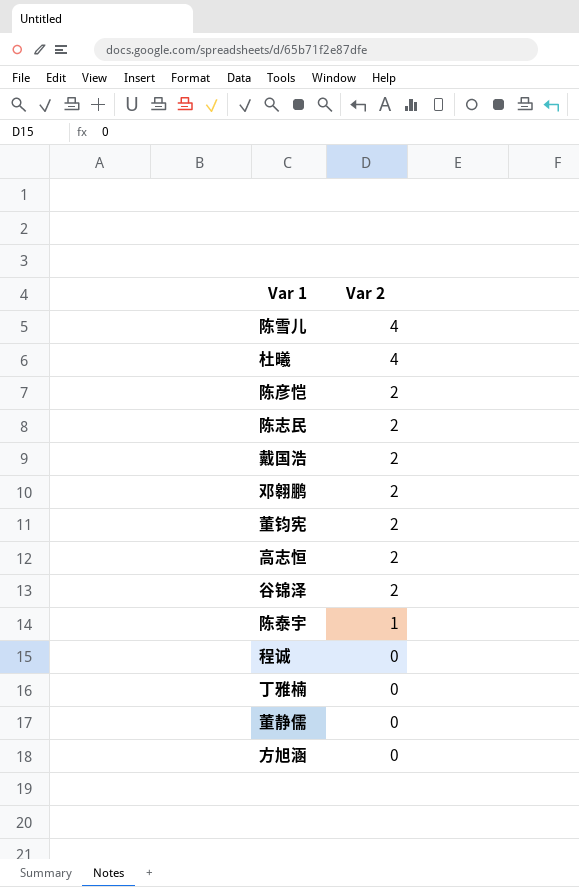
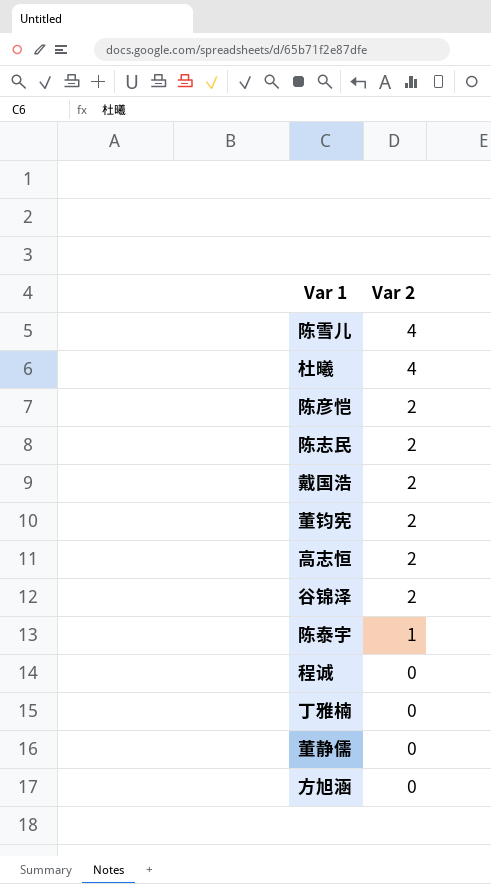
row 邓翱鹏: 2 -> none

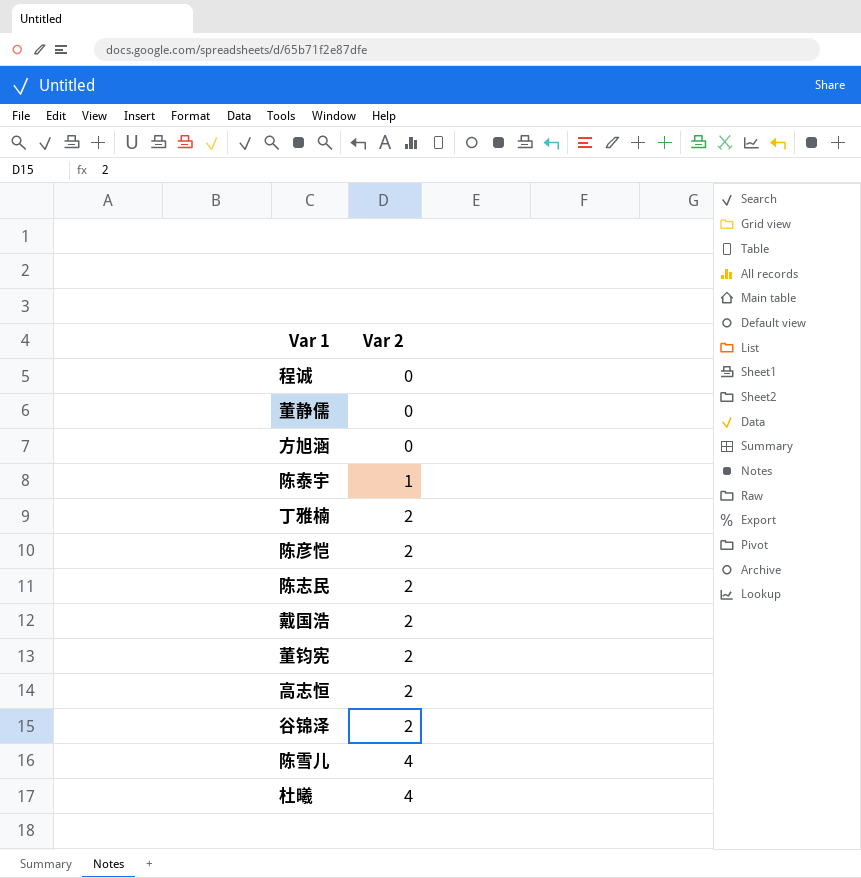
row order: Var 2 descending -> Var 2 ascending
丁雅楠 | Var 2: 0 -> 2

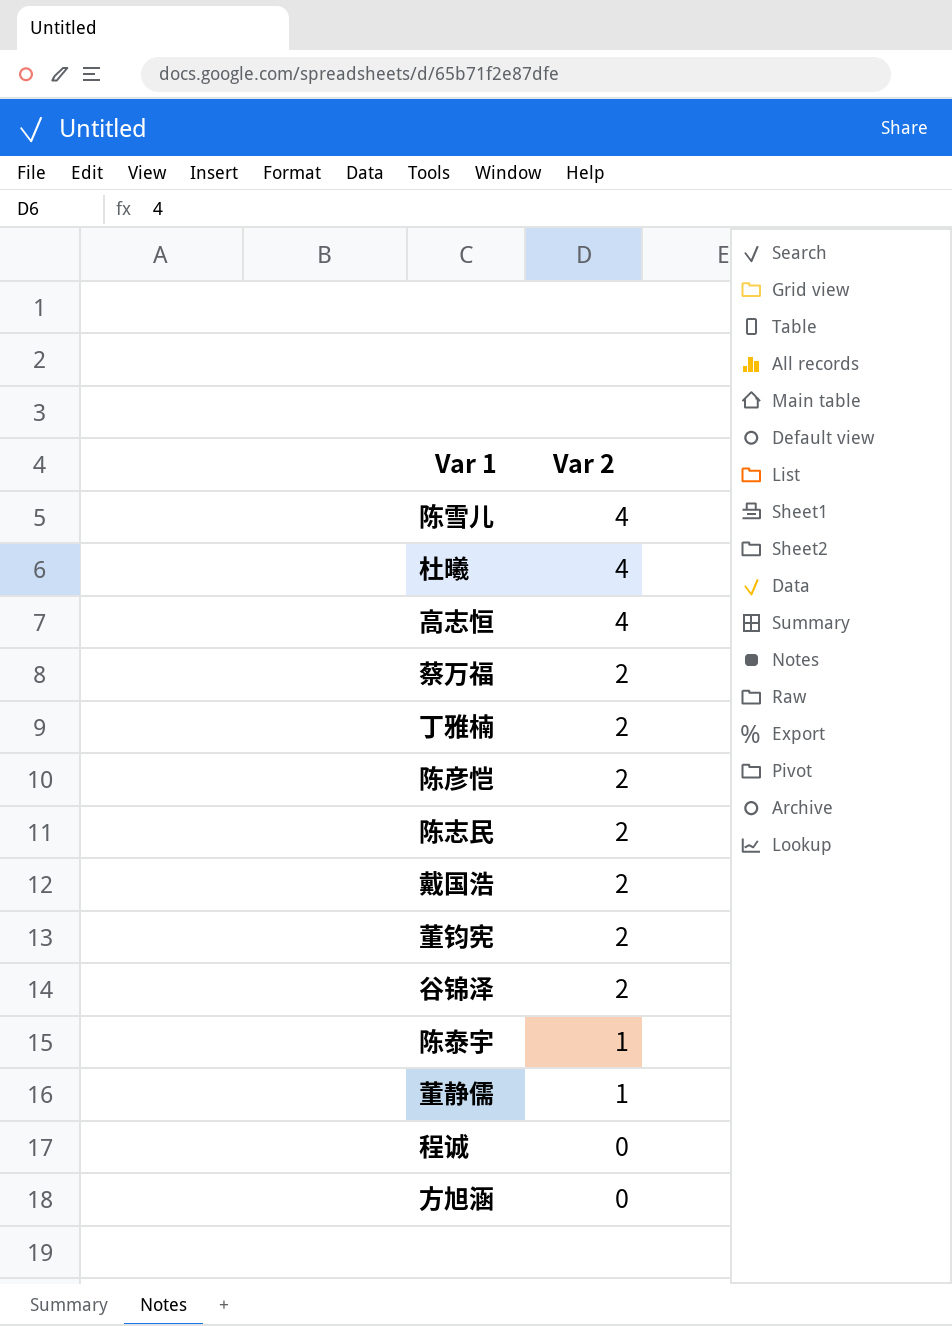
row order: Var 2 ascending -> Var 2 descending
高志恒 | Var 2: 2 -> 4
row 蔡万福: none -> 2
董静儒 | Var 2: 0 -> 1

